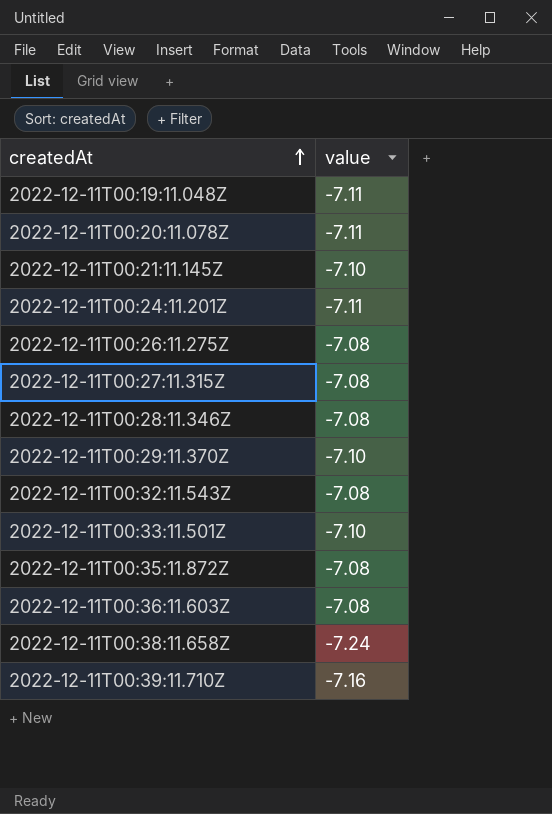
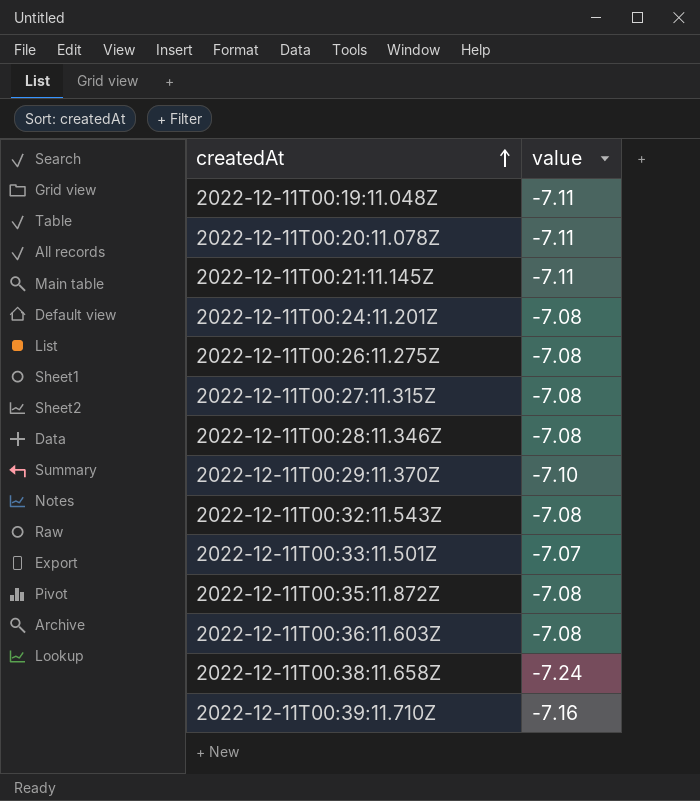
2022-12-11T00:21:11.145Z | value: -7.10 -> -7.11
2022-12-11T00:24:11.201Z | value: -7.11 -> -7.08
2022-12-11T00:33:11.501Z | value: -7.10 -> -7.07

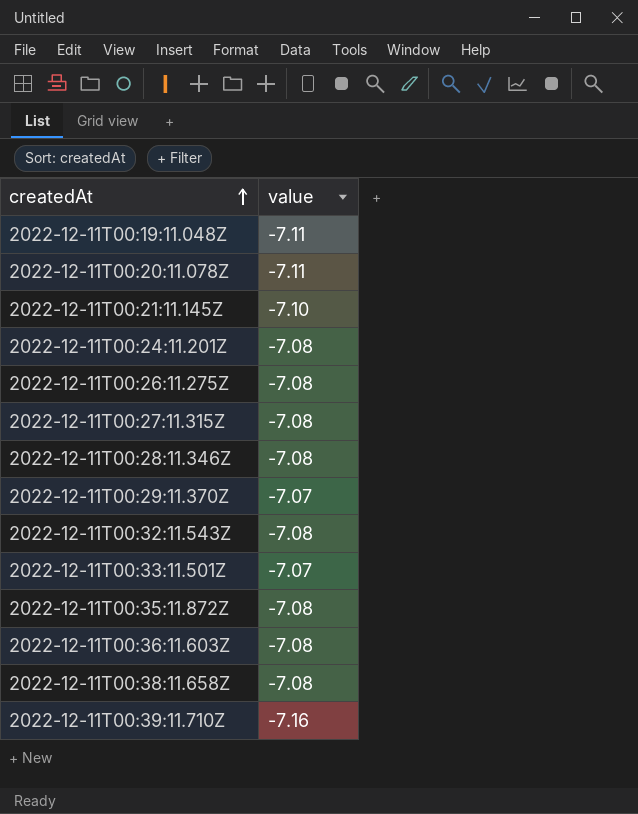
2022-12-11T00:21:11.145Z | value: -7.11 -> -7.10
2022-12-11T00:29:11.370Z | value: -7.10 -> -7.07
2022-12-11T00:38:11.658Z | value: -7.24 -> -7.08

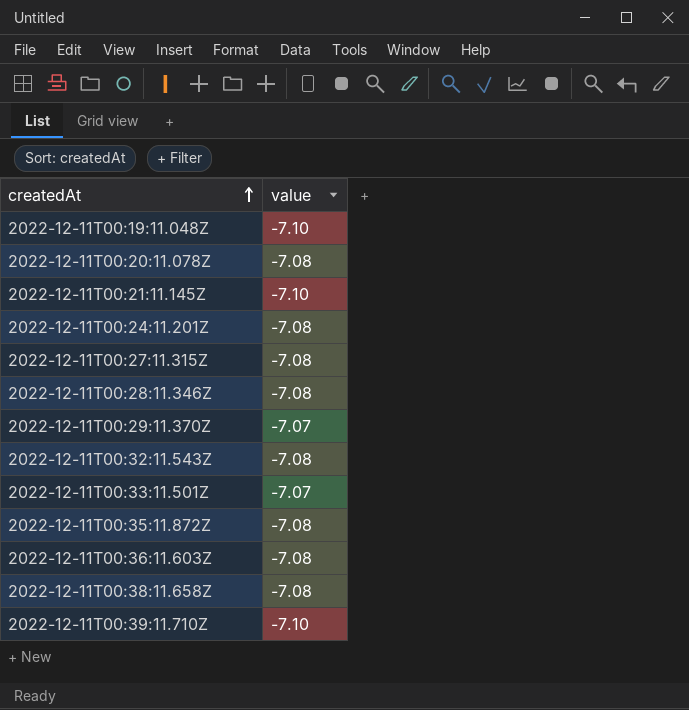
row 2022-12-11T00:26:11.275Z: -7.08 -> none
2022-12-11T00:19:11.048Z | value: -7.11 -> -7.10
2022-12-11T00:20:11.078Z | value: -7.11 -> -7.08
2022-12-11T00:39:11.710Z | value: -7.16 -> -7.10

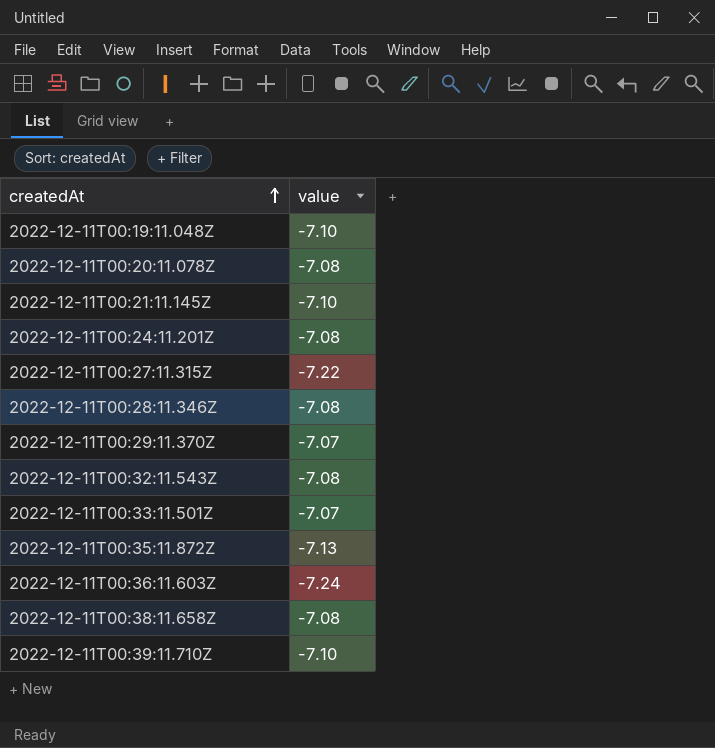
2022-12-11T00:27:11.315Z | value: -7.08 -> -7.22
2022-12-11T00:35:11.872Z | value: -7.08 -> -7.13
2022-12-11T00:36:11.603Z | value: -7.08 -> -7.24

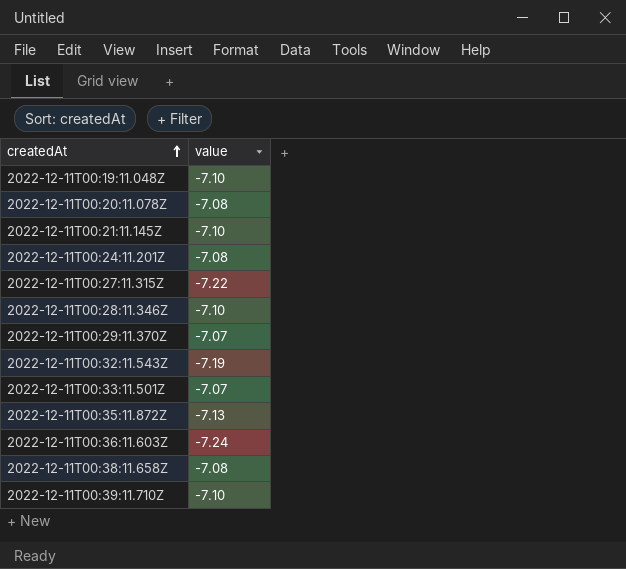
2022-12-11T00:28:11.346Z | value: -7.08 -> -7.10
2022-12-11T00:32:11.543Z | value: -7.08 -> -7.19

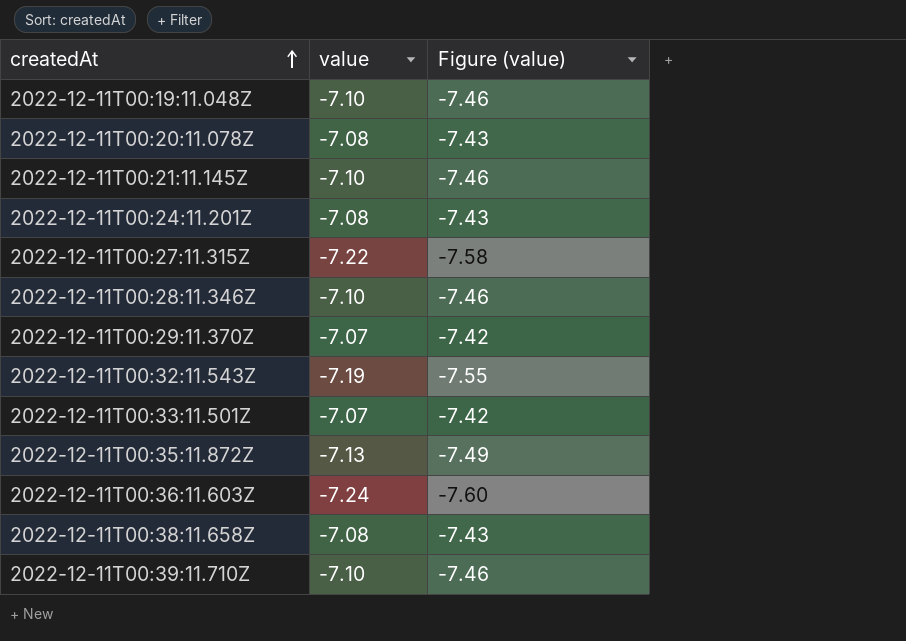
column Figure (value) | formula: none -> [value] * 1.05

